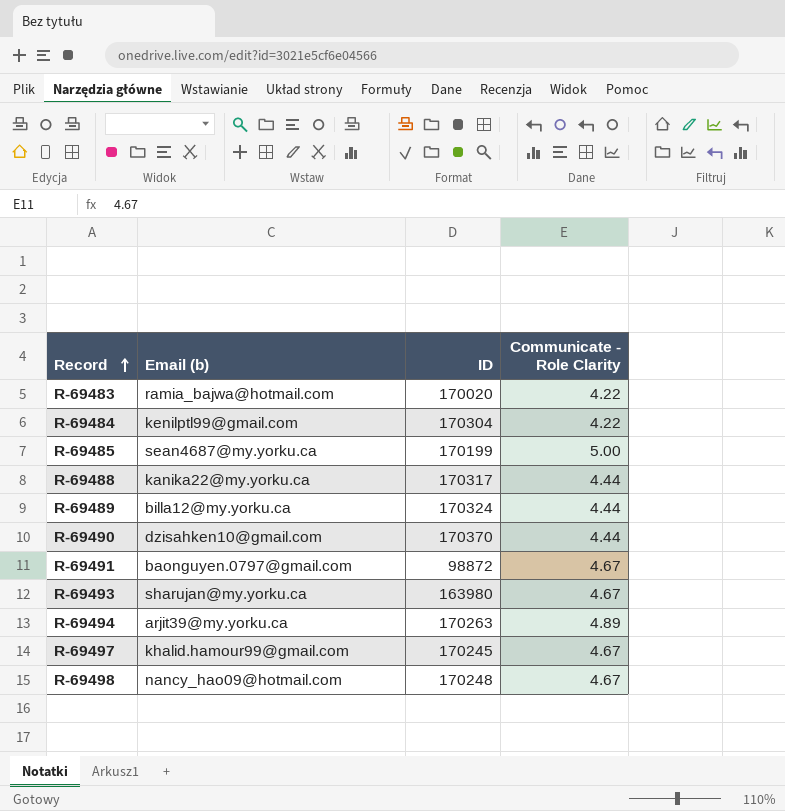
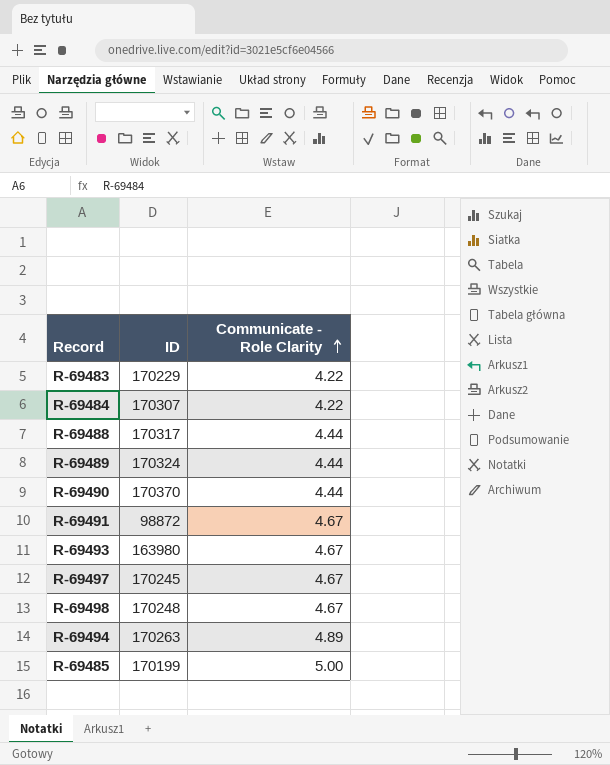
row order: Record ascending -> Communicate - Role Clarity ascending
column Email (b) | position: 2 -> none
R-69483 | ID: 170020 -> 170229
R-69484 | ID: 170304 -> 170307

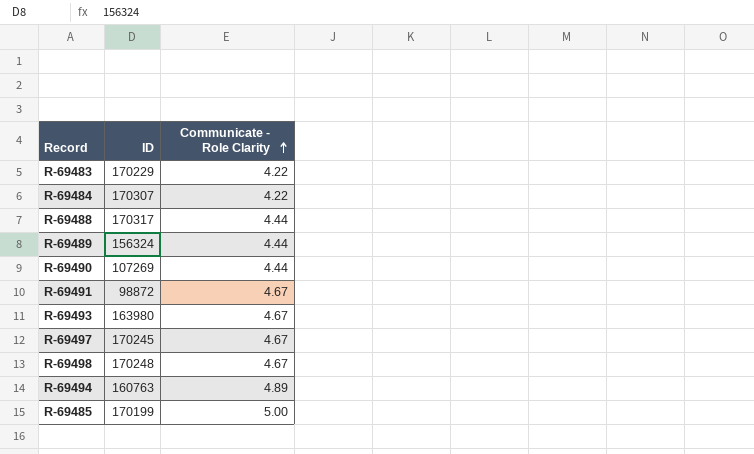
R-69489 | ID: 170324 -> 156324
R-69490 | ID: 170370 -> 107269
R-69494 | ID: 170263 -> 160763

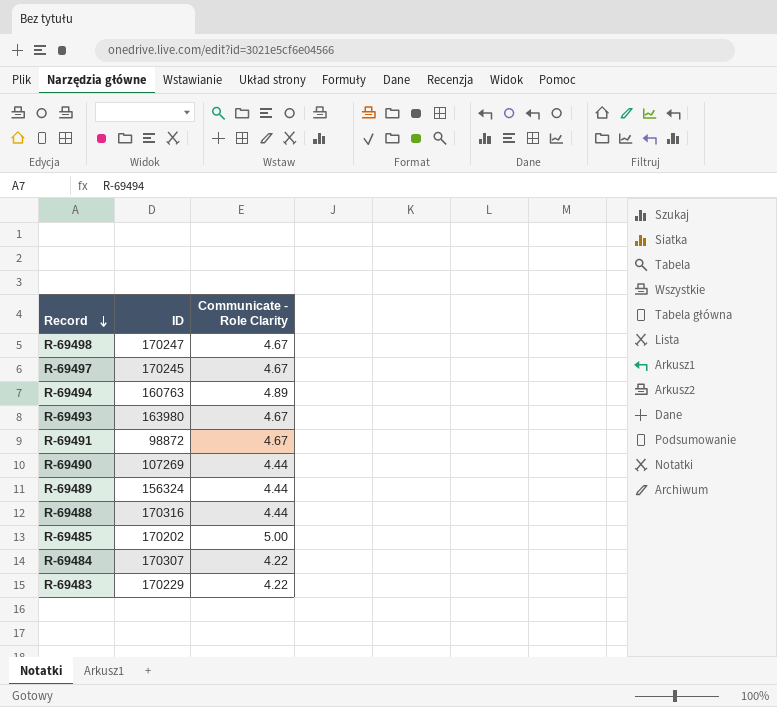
row order: Communicate - Role Clarity ascending -> Record descending
R-69498 | ID: 170248 -> 170247
R-69488 | ID: 170317 -> 170316
R-69485 | ID: 170199 -> 170202

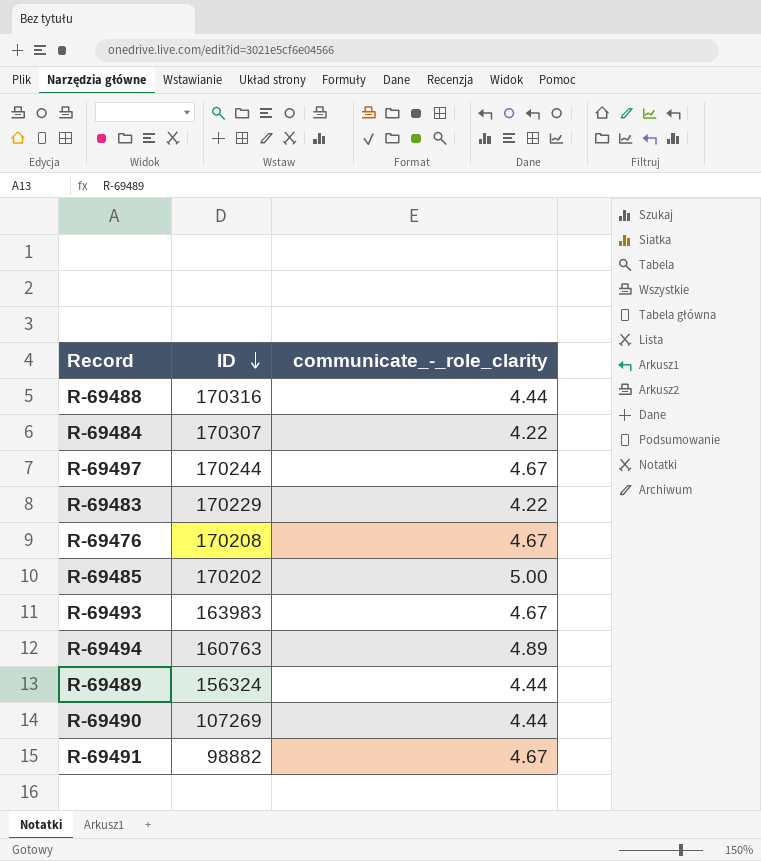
row order: Record descending -> ID descending
column name: Communicate - Role Clarity -> communicate_-_role_clarity
row R-69498: 170247 | 4.67 -> none
R-69497 | ID: 170245 -> 170244
row R-69476: none -> 170208 | 4.67
R-69493 | ID: 163980 -> 163983
R-69491 | ID: 98872 -> 98882

